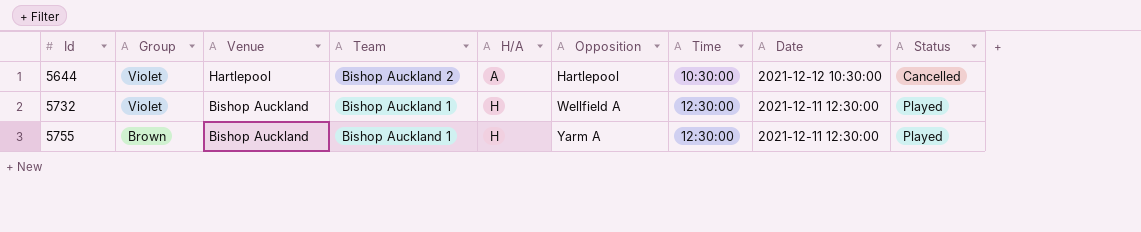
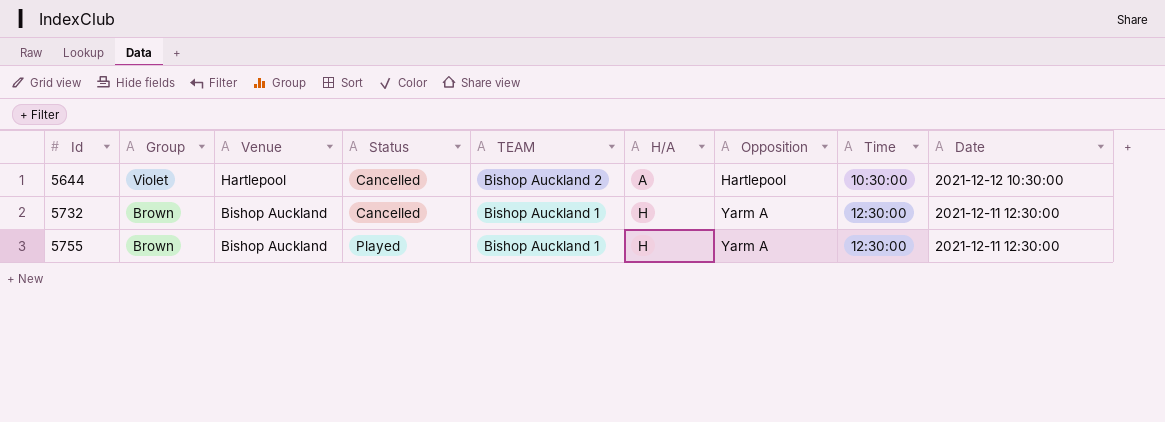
column Status | position: 9 -> 4
column name: Team -> TEAM
5732 | Group: Violet -> Brown
5732 | Status: Played -> Cancelled
5732 | Opposition: Wellfield A -> Yarm A

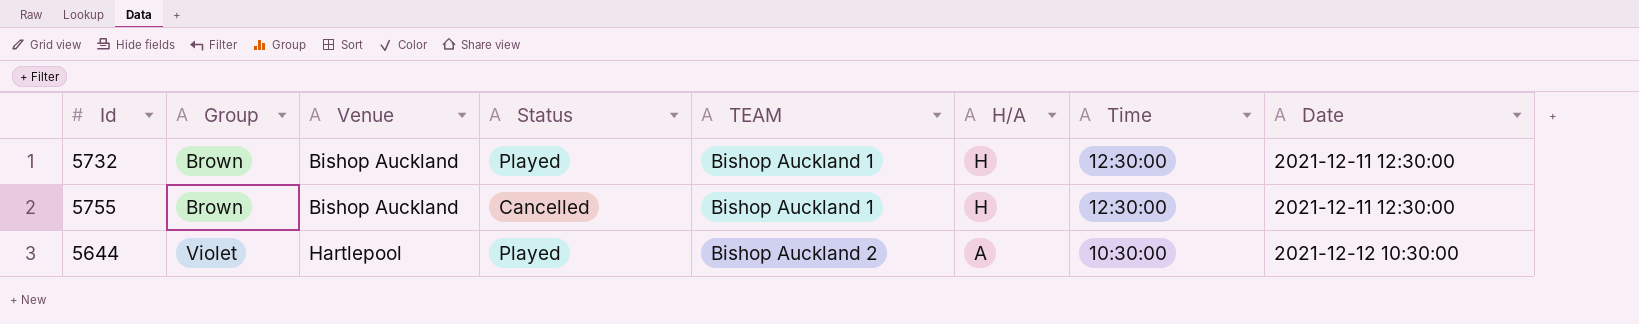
row order: Id ascending -> Group ascending
column Opposition | position: 7 -> none
5732 | Status: Cancelled -> Played
5755 | Status: Played -> Cancelled
5644 | Status: Cancelled -> Played

